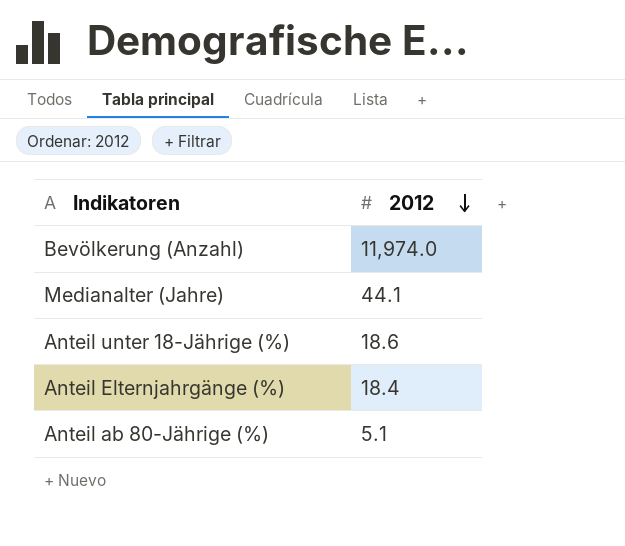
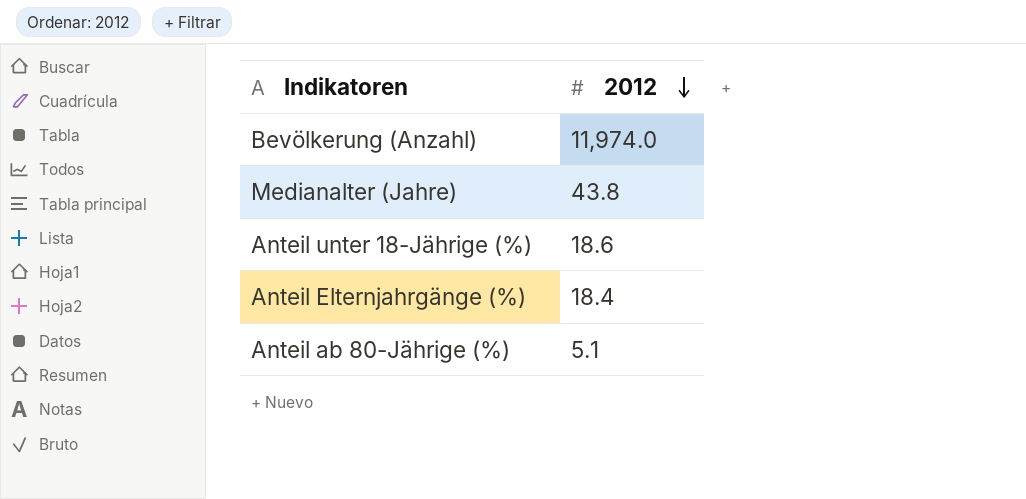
Medianalter (Jahre) | 2012: 44.1 -> 43.8

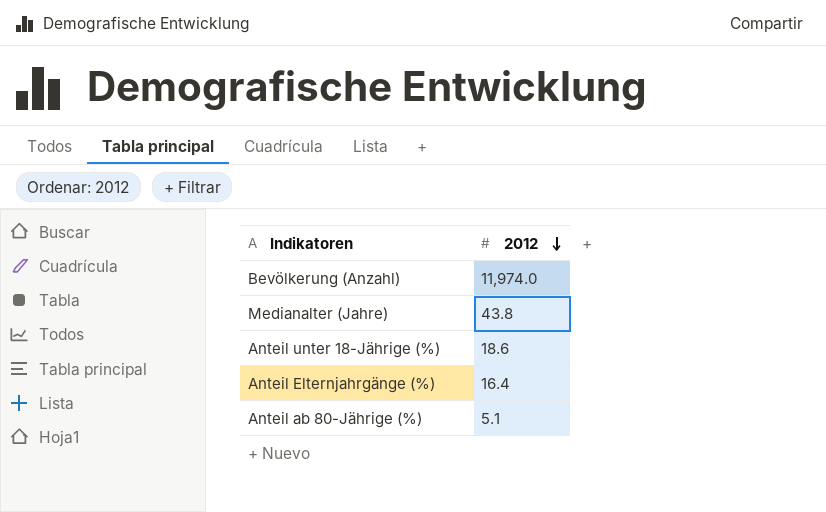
Anteil Elternjahrgänge (%) | 2012: 18.4 -> 16.4

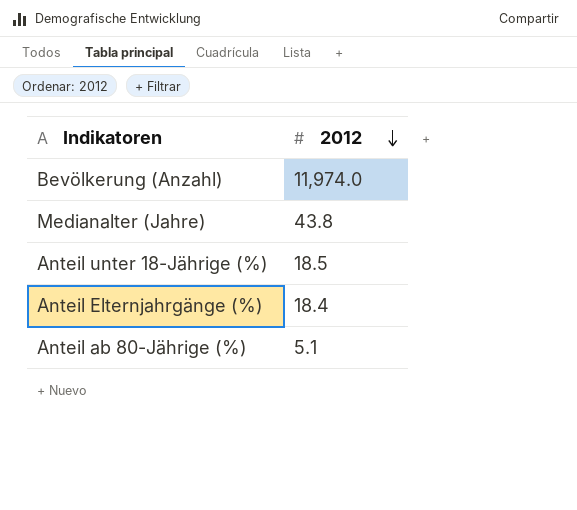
Anteil unter 18-Jährige (%) | 2012: 18.6 -> 18.5
Anteil Elternjahrgänge (%) | 2012: 16.4 -> 18.4

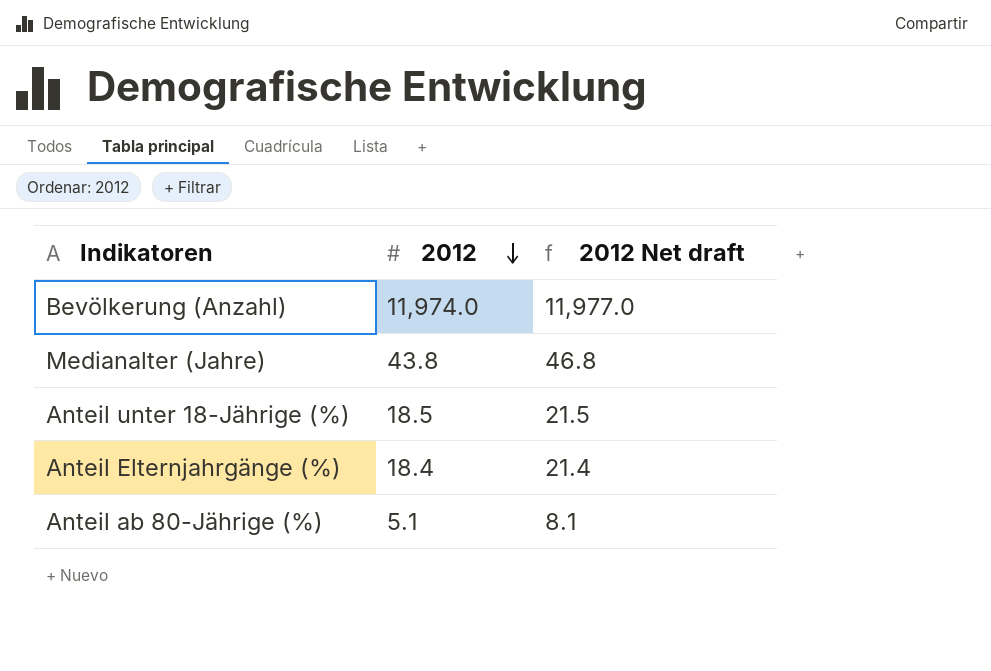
column 2012 Net draft | formula: none -> [2012] + 3

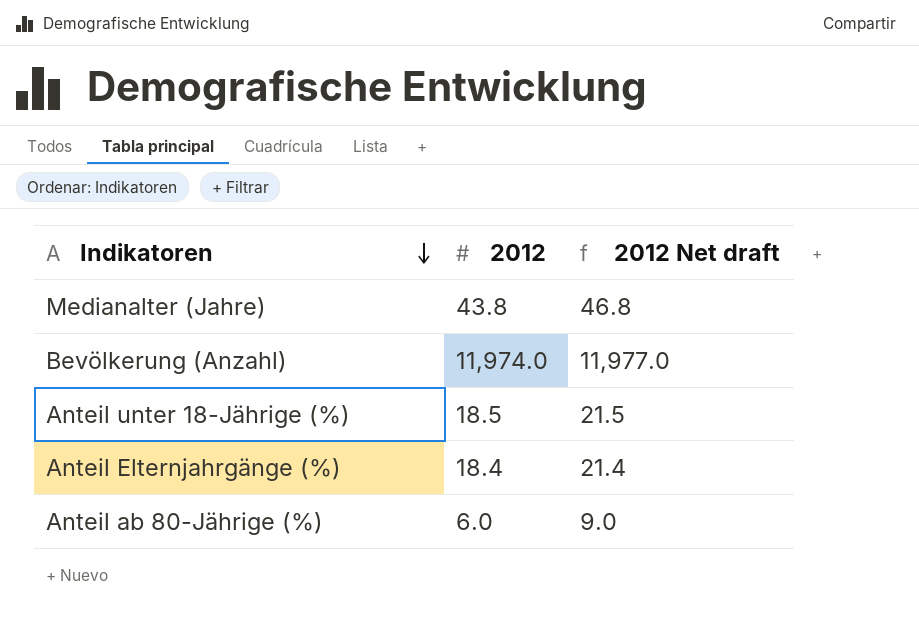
row order: 2012 descending -> Indikatoren descending
Anteil ab 80-Jährige (%) | 2012: 5.1 -> 6.0
Anteil ab 80-Jährige (%) | 2012 Net draft: 8.1 -> 9.0

